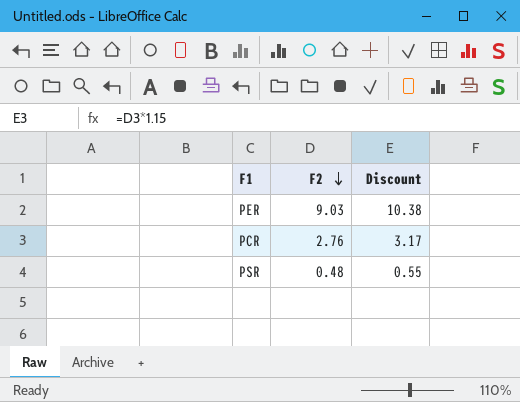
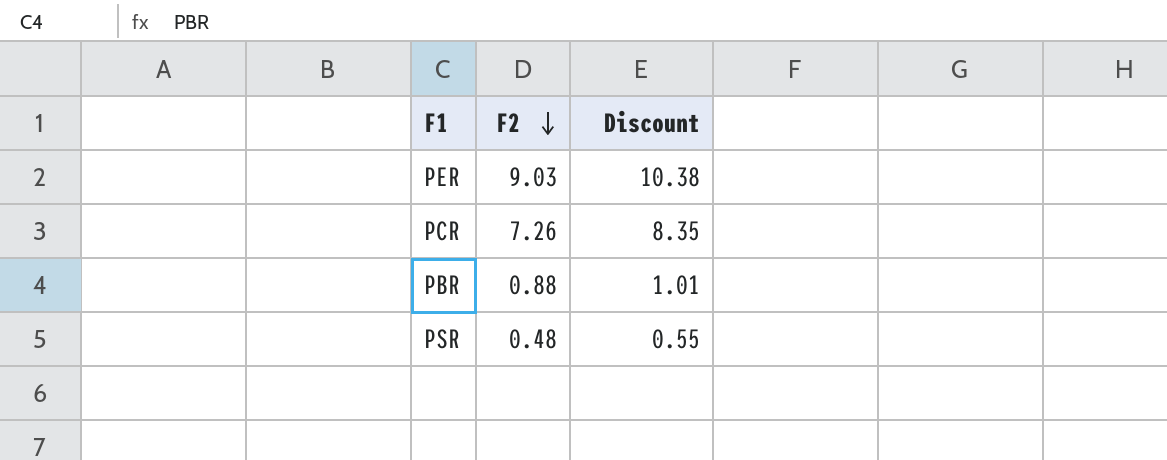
PCR | F2: 2.76 -> 7.26
PCR | Discount: 3.17 -> 8.35
row PBR: none -> 0.88 | 1.01

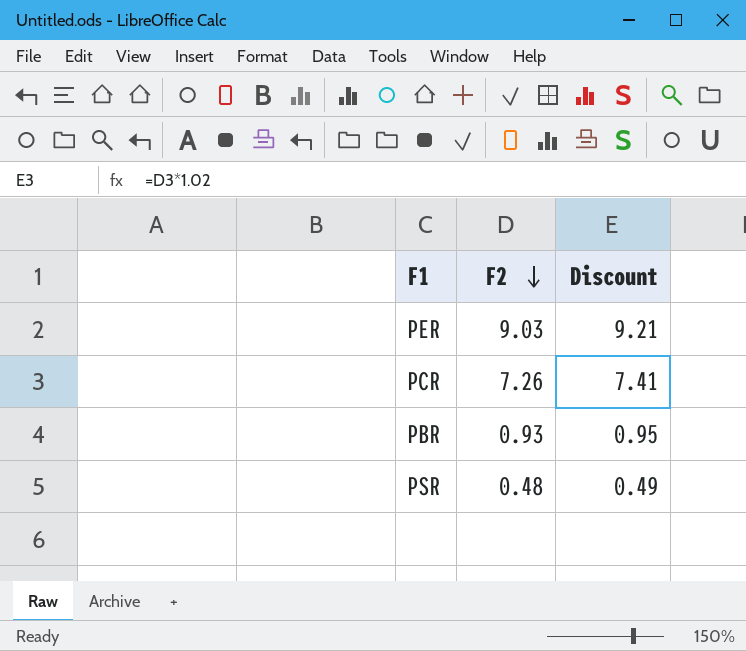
column Discount | formula: [F2] * 1.15 -> [F2] * 1.02
PBR | F2: 0.88 -> 0.93

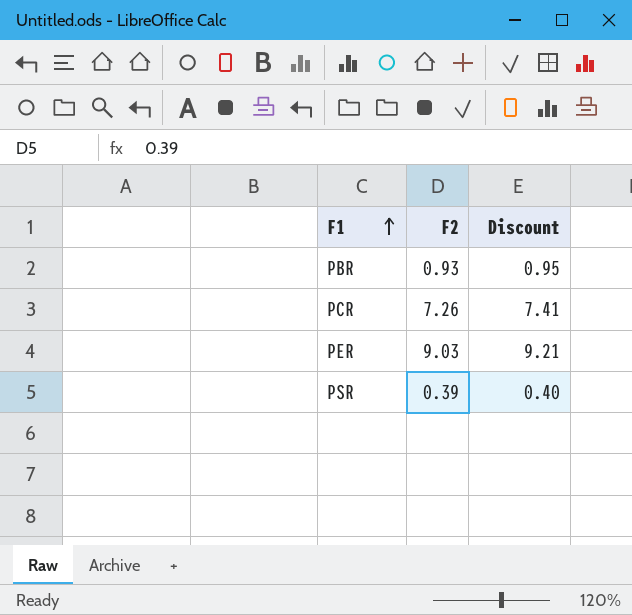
row order: F2 descending -> F1 ascending
PSR | F2: 0.48 -> 0.39
PSR | Discount: 0.49 -> 0.40

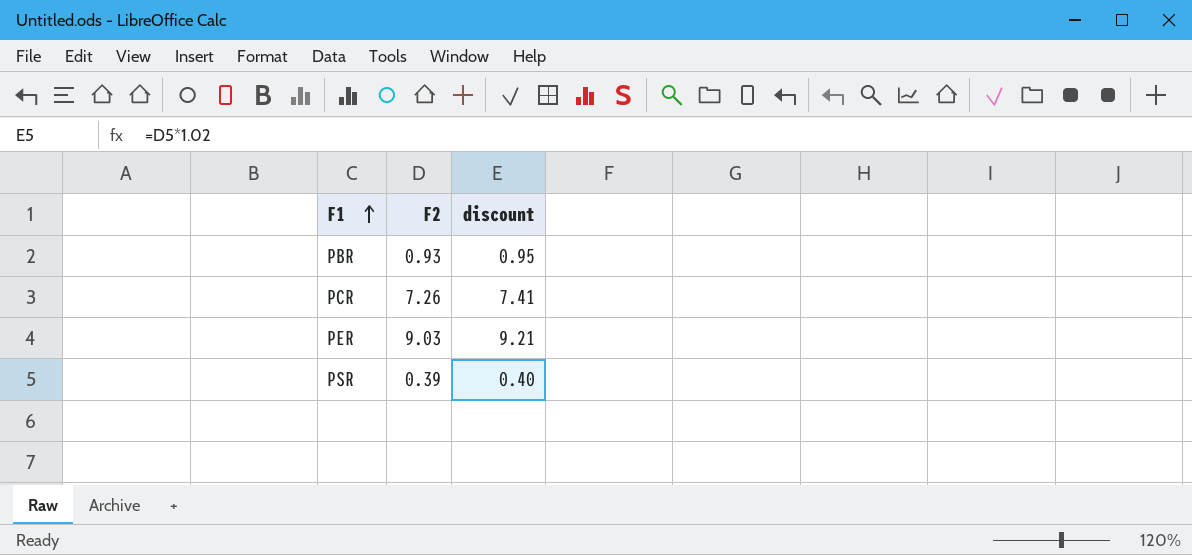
column name: Discount -> discount

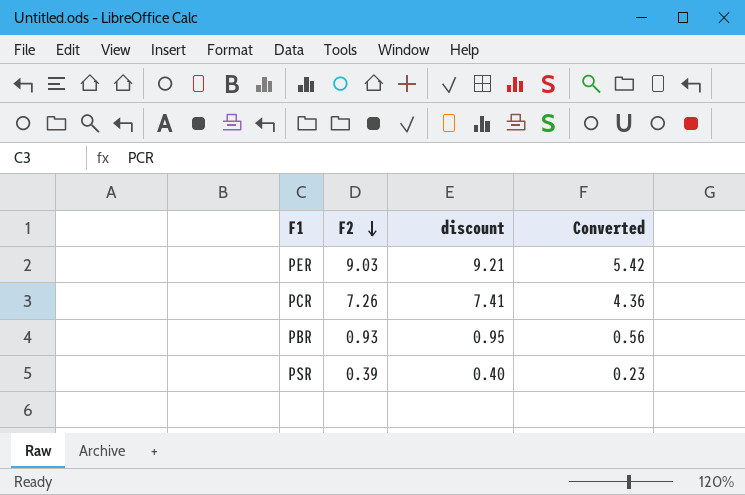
row order: F1 ascending -> F2 descending
column Converted | formula: none -> [F2] * 0.6

